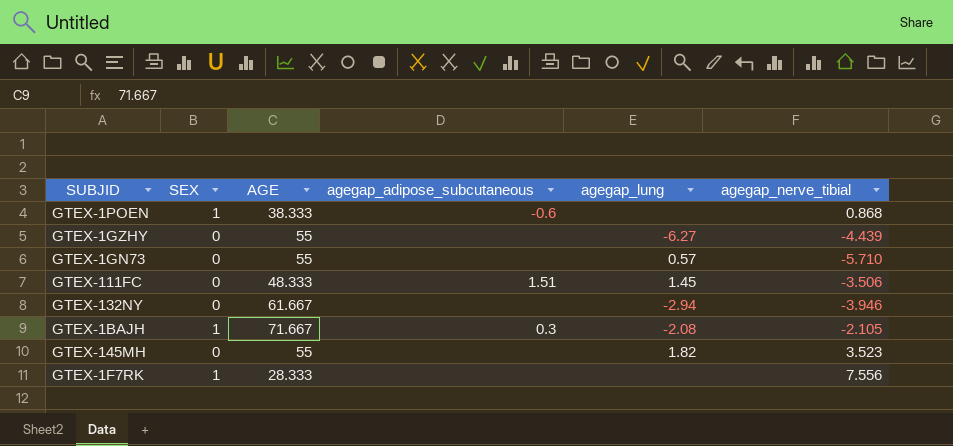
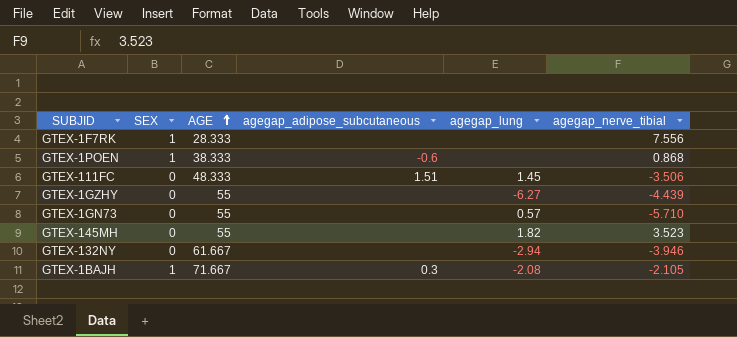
row order: none -> AGE ascending

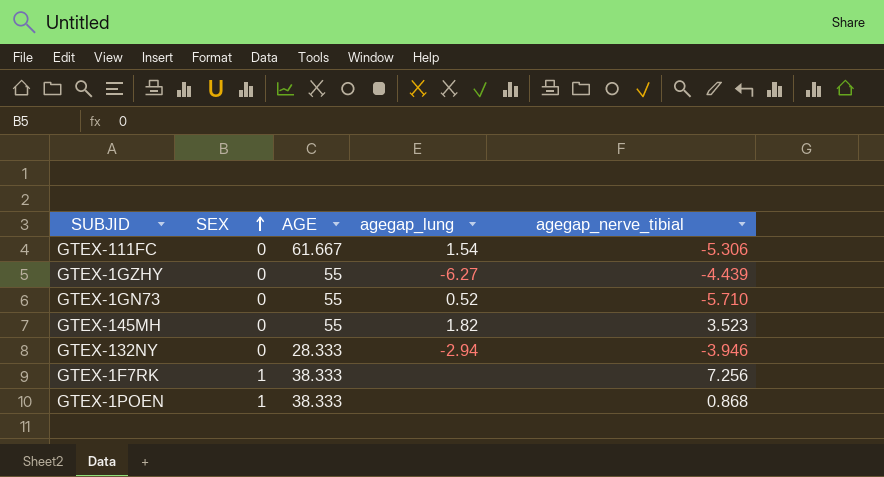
row order: AGE ascending -> SEX ascending
column agegap_adipose_subcutaneous | position: 4 -> none
row GTEX-1BAJH: 1 | 71.667 | 0.3 | -2.08 | -2.105 -> none
GTEX-111FC | AGE: 48.333 -> 61.667
GTEX-111FC | agegap_lung: 1.45 -> 1.54
GTEX-111FC | agegap_nerve_tibial: -3.506 -> -5.306
GTEX-1GN73 | agegap_lung: 0.57 -> 0.52
GTEX-132NY | AGE: 61.667 -> 28.333
GTEX-1F7RK | AGE: 28.333 -> 38.333
GTEX-1F7RK | agegap_nerve_tibial: 7.556 -> 7.256

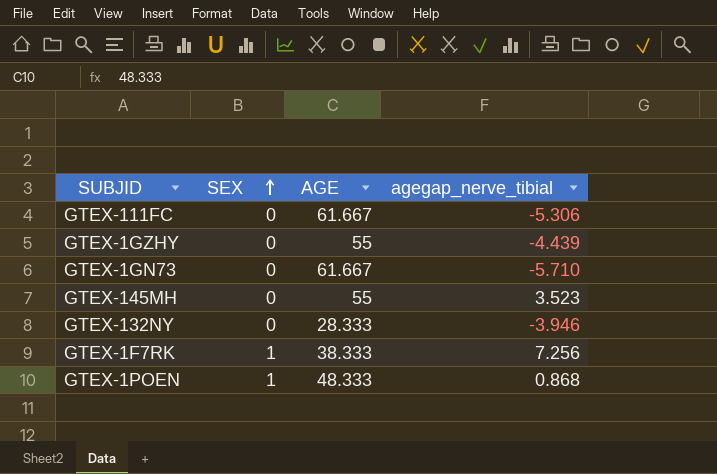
column agegap_lung | position: 4 -> none
GTEX-1GN73 | AGE: 55 -> 61.667
GTEX-1POEN | AGE: 38.333 -> 48.333

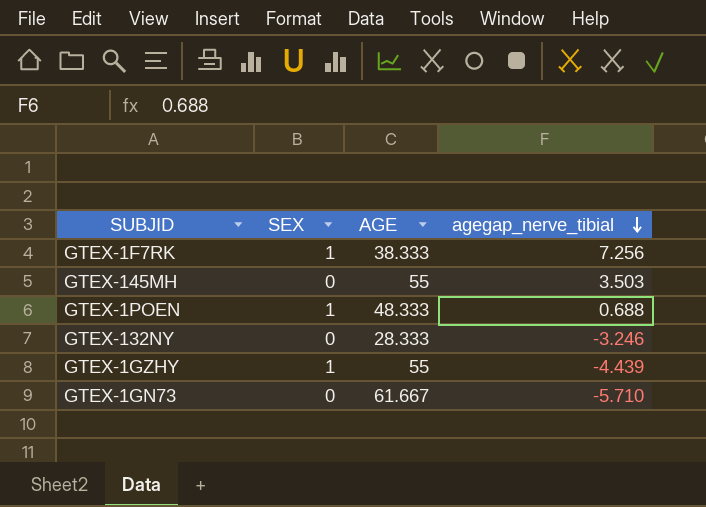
row order: SEX ascending -> agegap_nerve_tibial descending
row GTEX-111FC: 0 | 61.667 | -5.306 -> none
GTEX-145MH | agegap_nerve_tibial: 3.523 -> 3.503
GTEX-1POEN | agegap_nerve_tibial: 0.868 -> 0.688
GTEX-132NY | agegap_nerve_tibial: -3.946 -> -3.246
GTEX-1GZHY | SEX: 0 -> 1

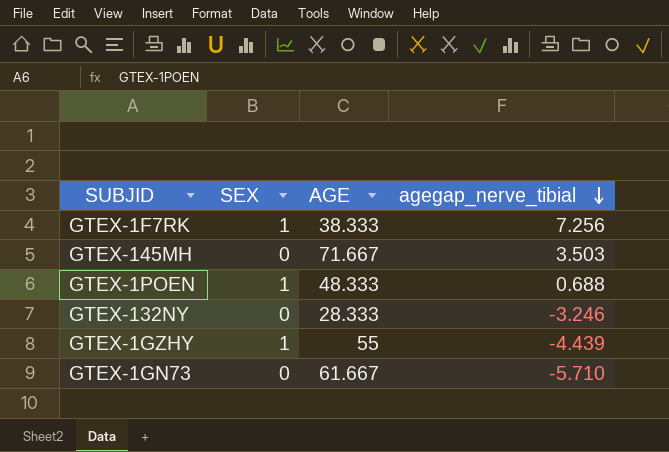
GTEX-145MH | AGE: 55 -> 71.667

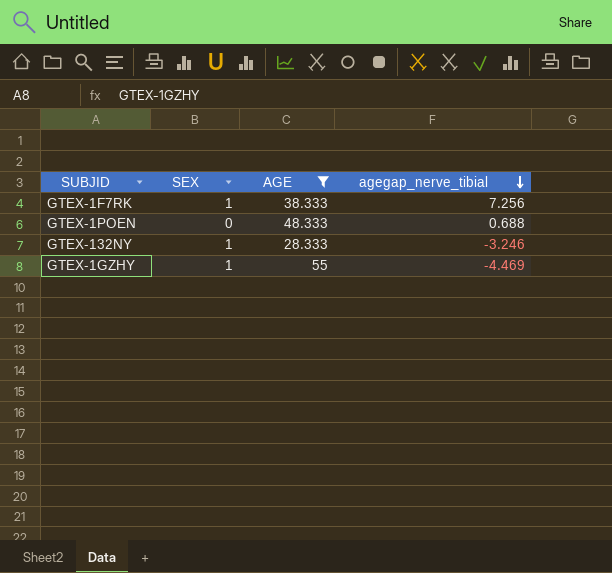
filter: none -> AGE <= 55
GTEX-1POEN | SEX: 1 -> 0
GTEX-132NY | SEX: 0 -> 1
GTEX-1GZHY | agegap_nerve_tibial: -4.439 -> -4.469

